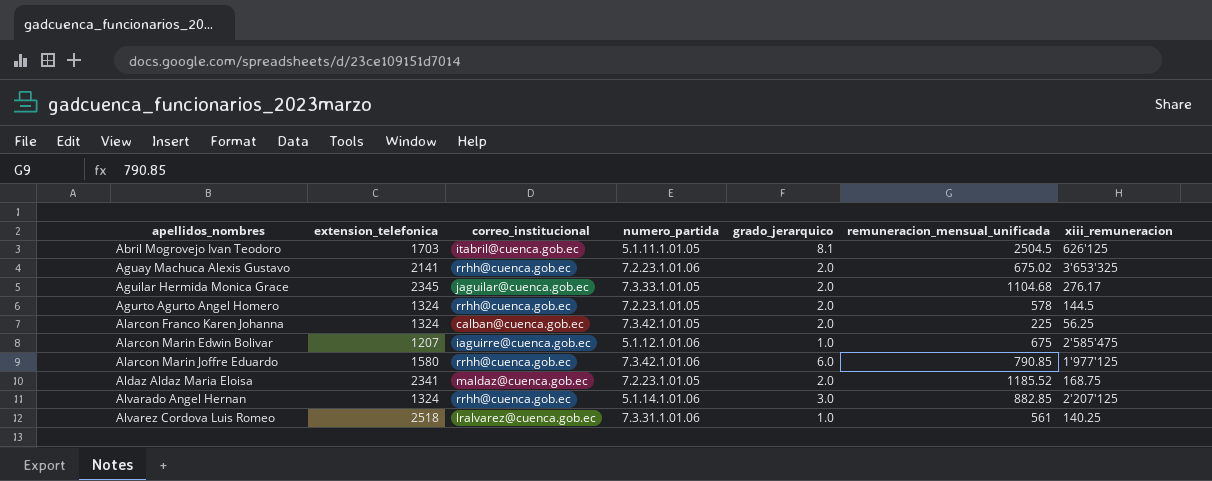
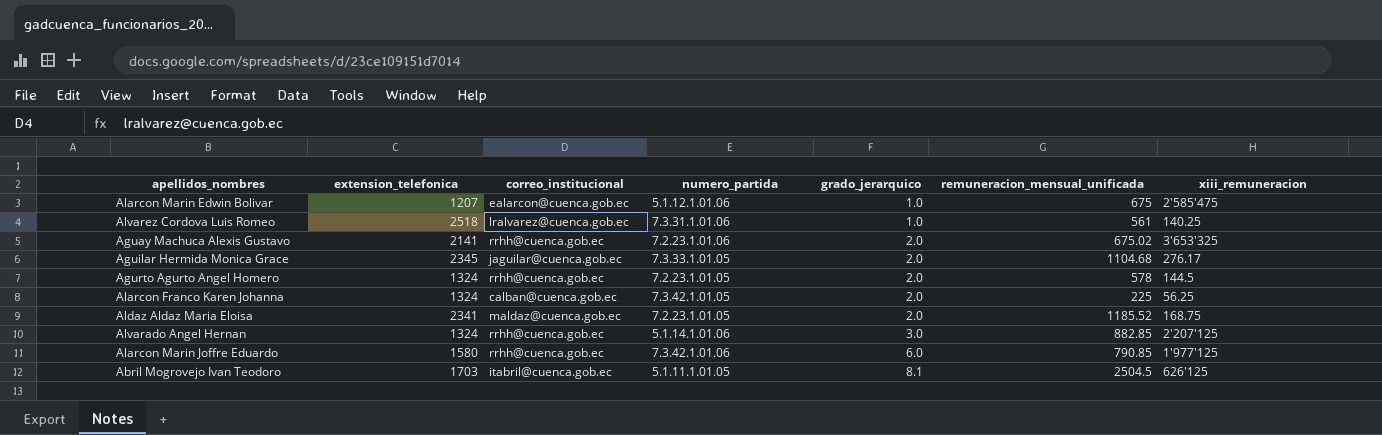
row order: apellidos_nombres ascending -> grado_jerarquico ascending
Alarcon Marin Edwin Bolivar | correo_institucional: iaguirre@cuenca.gob.ec -> ealarcon@cuenca.gob.ec

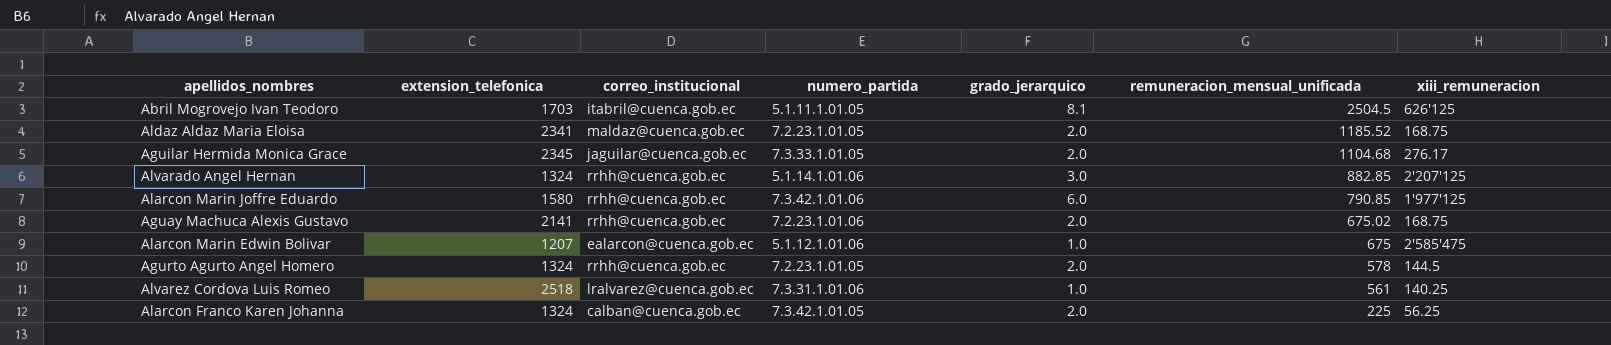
row order: grado_jerarquico ascending -> remuneracion_mensual_unificada descending
Aguay Machuca Alexis Gustavo | xiii_remuneracion: 3'653'325 -> 168.75

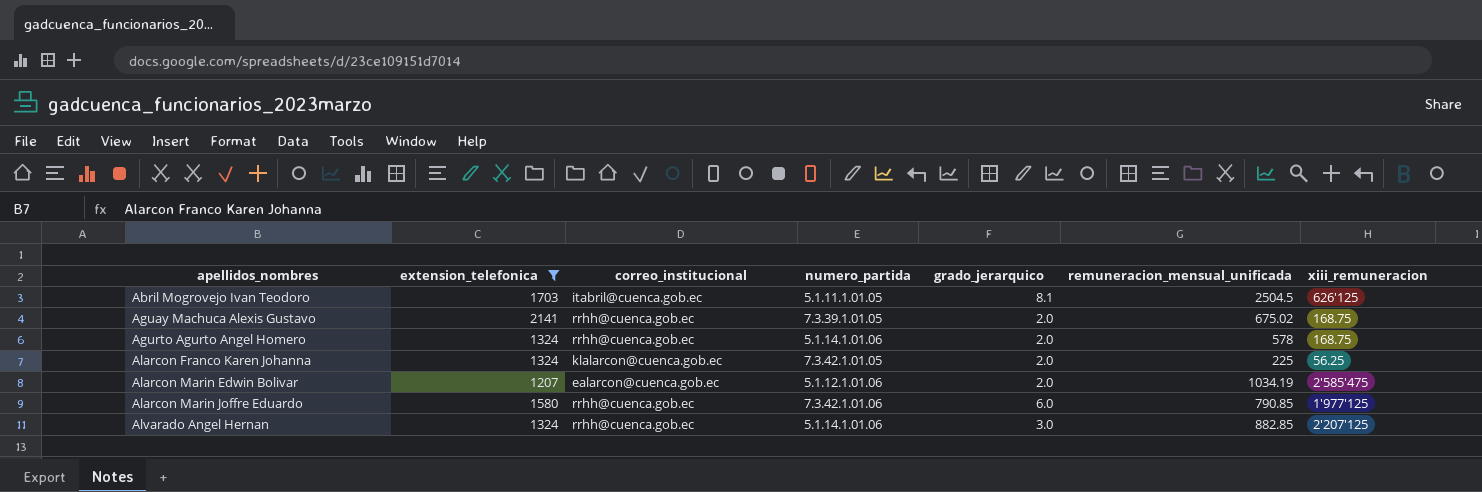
filter: none -> extension_telefonica <= 2141
row order: remuneracion_mensual_unificada descending -> apellidos_nombres ascending
Aguay Machuca Alexis Gustavo | numero_partida: 7.2.23.1.01.06 -> 7.3.39.1.01.05
Agurto Agurto Angel Homero | numero_partida: 7.2.23.1.01.05 -> 5.1.14.1.01.06
Agurto Agurto Angel Homero | xiii_remuneracion: 144.5 -> 168.75
Alarcon Franco Karen Johanna | correo_institucional: calban@cuenca.gob.ec -> klalarcon@cuenca.gob.ec
Alarcon Marin Edwin Bolivar | grado_jerarquico: 1.0 -> 2.0
Alarcon Marin Edwin Bolivar | remuneracion_mensual_unificada: 675 -> 1034.19

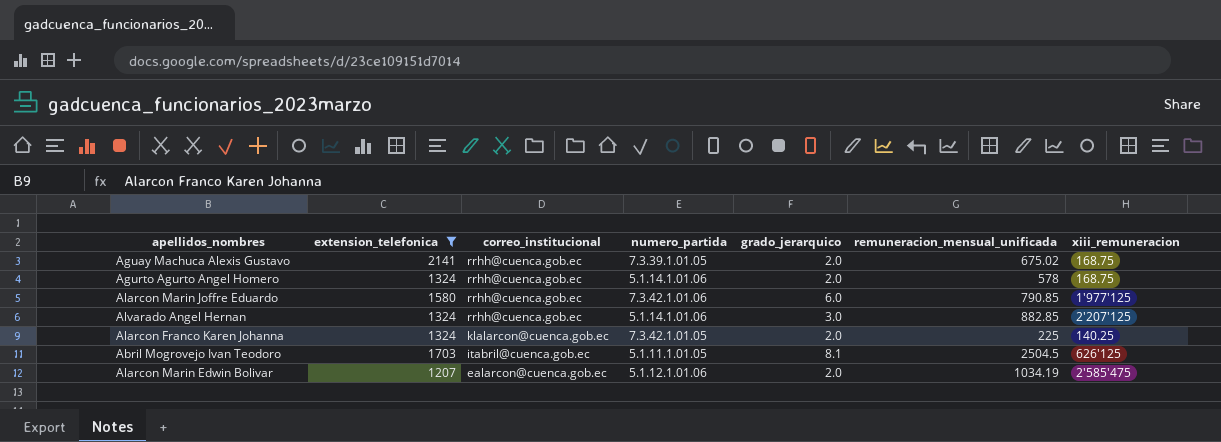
row order: apellidos_nombres ascending -> correo_institucional descending
Alarcon Franco Karen Johanna | xiii_remuneracion: 56.25 -> 140.25

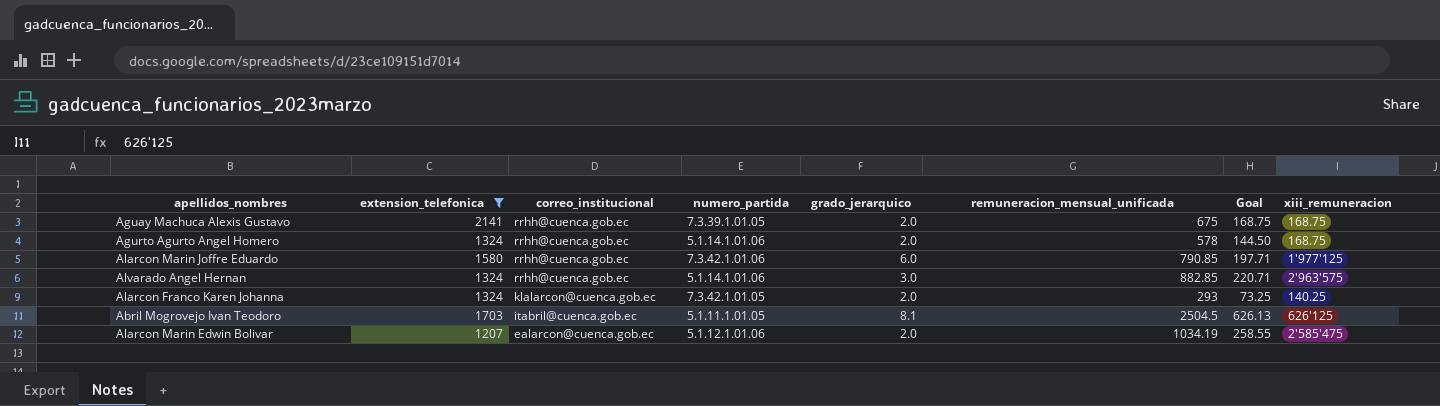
column Goal | formula: none -> [remuneracion_mensual_unificada] * 0.25
Aguay Machuca Alexis Gustavo | remuneracion_mensual_unificada: 675.02 -> 675
Alvarado Angel Hernan | xiii_remuneracion: 2'207'125 -> 2'963'575
Alarcon Franco Karen Johanna | remuneracion_mensual_unificada: 225 -> 293

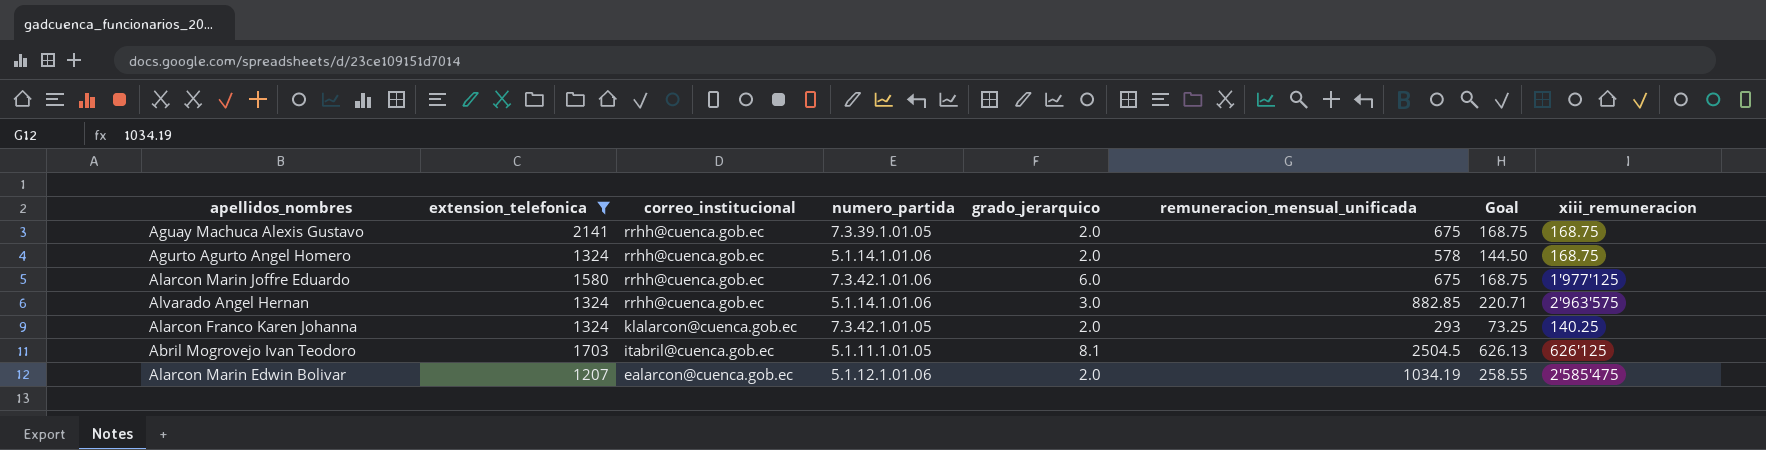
Alarcon Marin Joffre Eduardo | remuneracion_mensual_unificada: 790.85 -> 675
Alarcon Marin Joffre Eduardo | Goal: 197.71 -> 168.75

